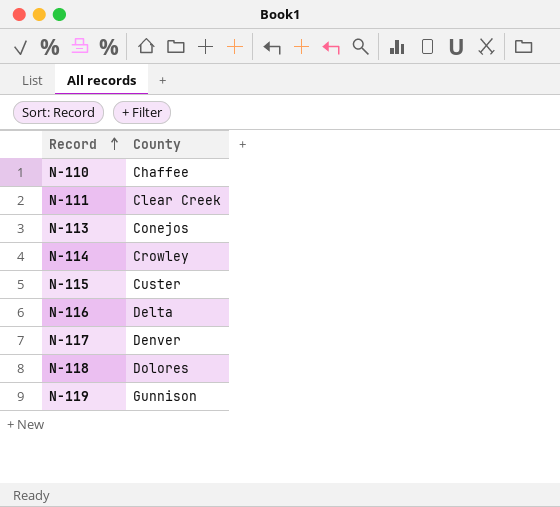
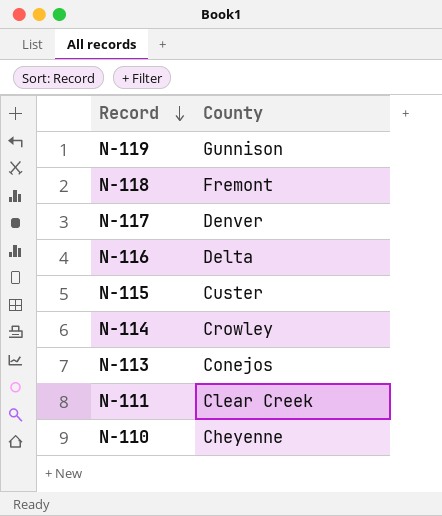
row order: Record ascending -> Record descending
N-118 | County: Dolores -> Fremont
N-110 | County: Chaffee -> Cheyenne

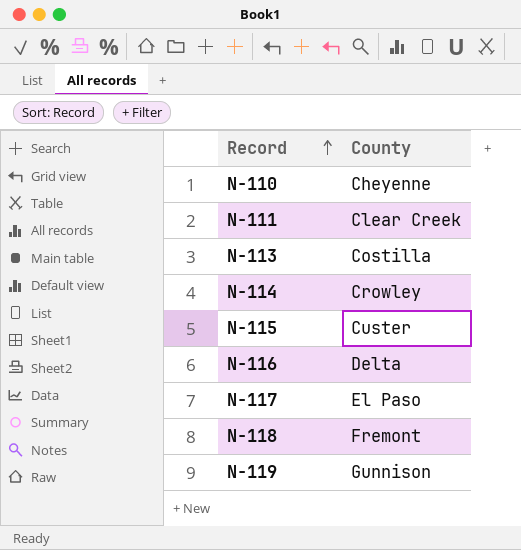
row order: Record descending -> Record ascending
N-113 | County: Conejos -> Costilla
N-117 | County: Denver -> El Paso

